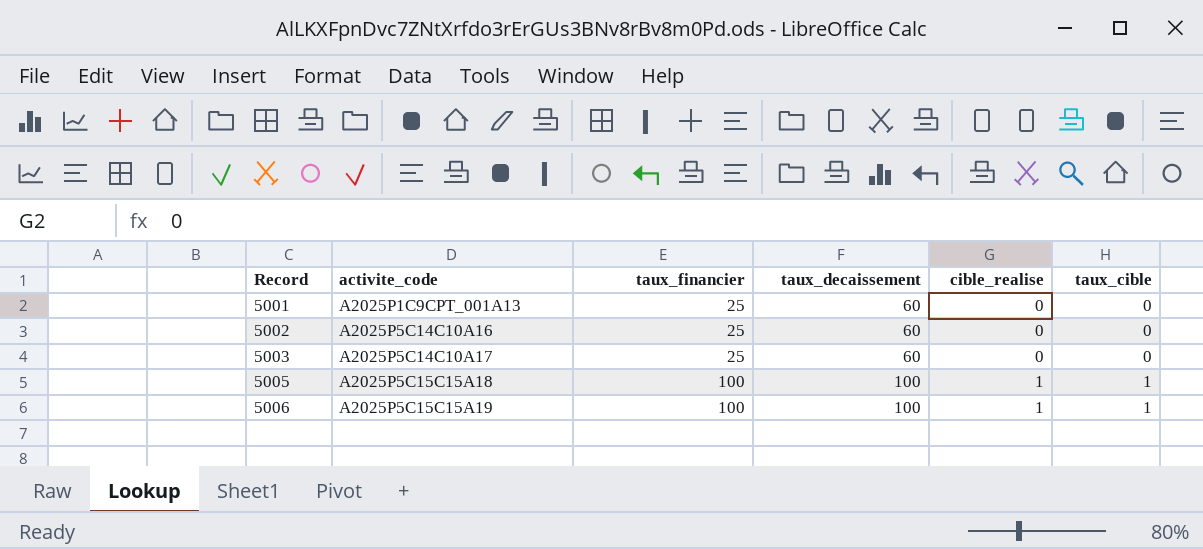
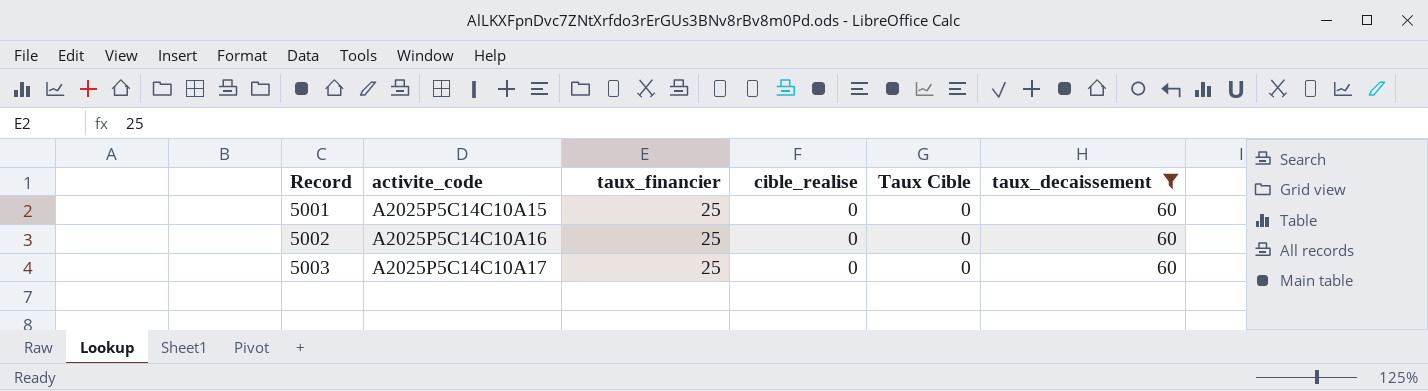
filter: none -> taux_decaissement = 60
column name: taux_cible -> Taux Cible
column taux_decaissement | position: 4 -> 6
5001 | activite_code: A2025P1C9CPT_001A13 -> A2025P5C14C10A15

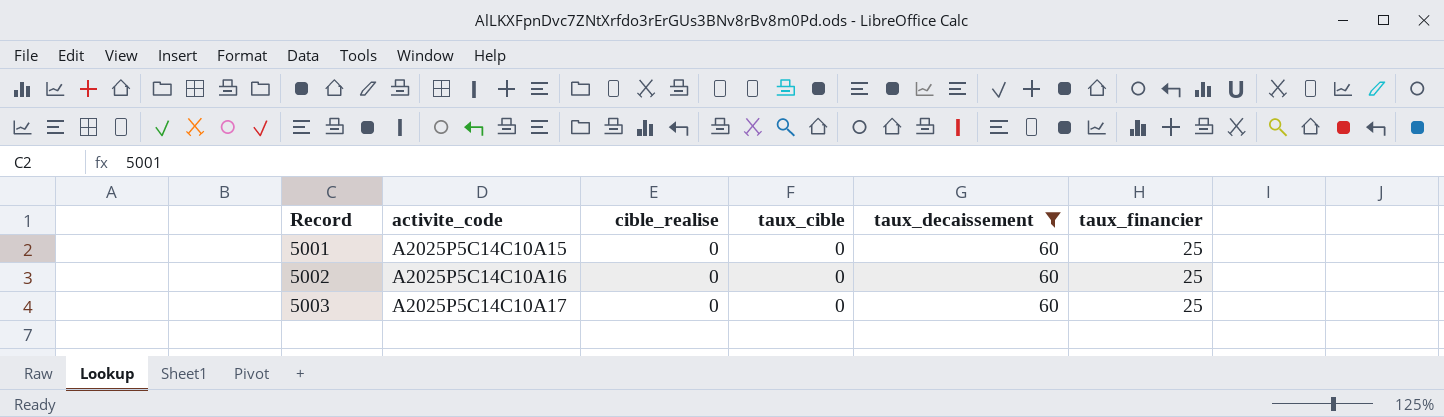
column name: Taux Cible -> taux_cible
column taux_financier | position: 3 -> 6

